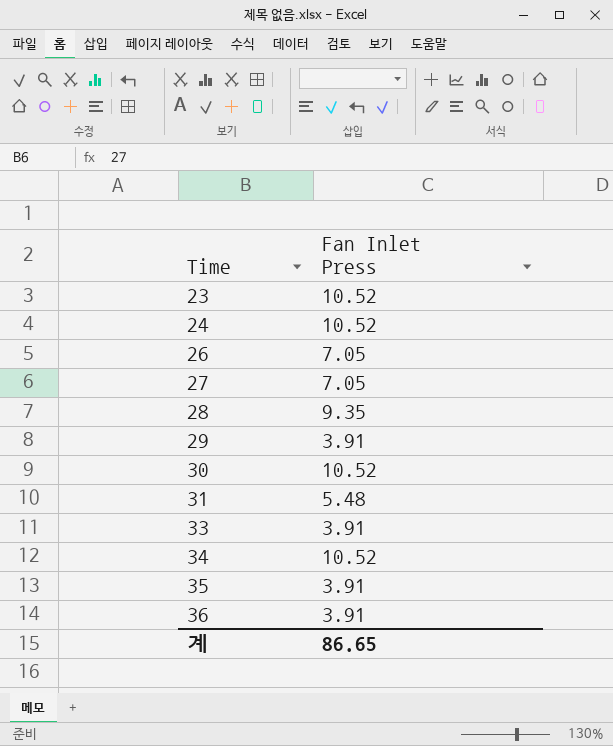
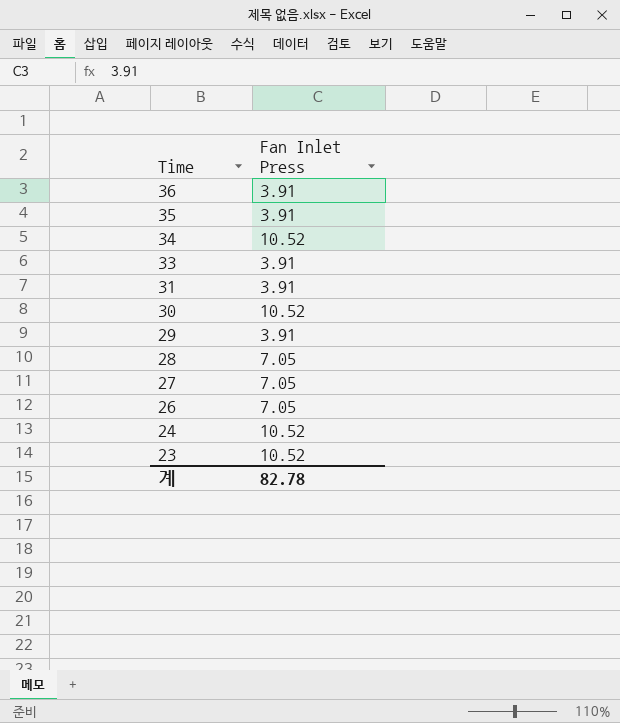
row order: Time ascending -> Time descending
31 | Fan Inlet Press: 5.48 -> 3.91
28 | Fan Inlet Press: 9.35 -> 7.05
계 | Fan Inlet Press: 86.65 -> 82.78

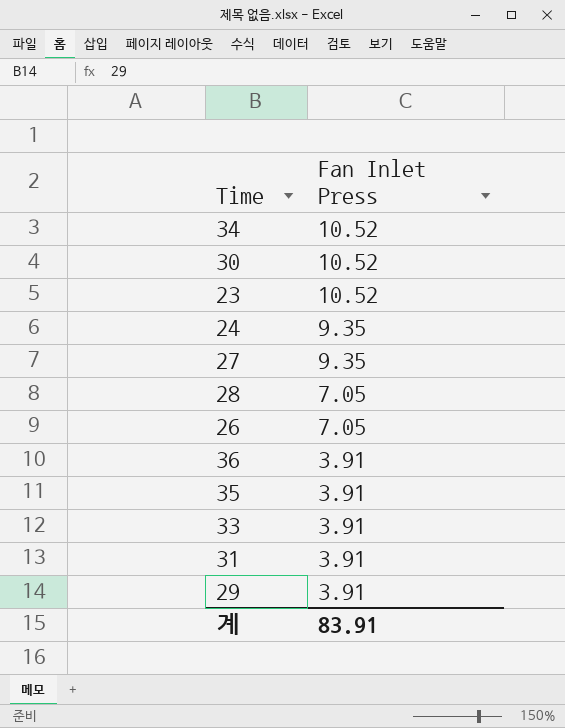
row order: Time descending -> Fan Inlet Press descending
24 | Fan Inlet Press: 10.52 -> 9.35
27 | Fan Inlet Press: 7.05 -> 9.35
계 | Fan Inlet Press: 82.78 -> 83.91

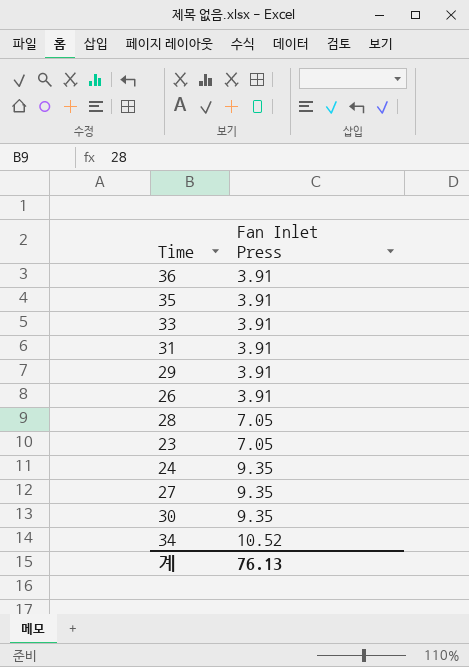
row order: Fan Inlet Press descending -> Fan Inlet Press ascending
26 | Fan Inlet Press: 7.05 -> 3.91
23 | Fan Inlet Press: 10.52 -> 7.05
30 | Fan Inlet Press: 10.52 -> 9.35
계 | Fan Inlet Press: 83.91 -> 76.13

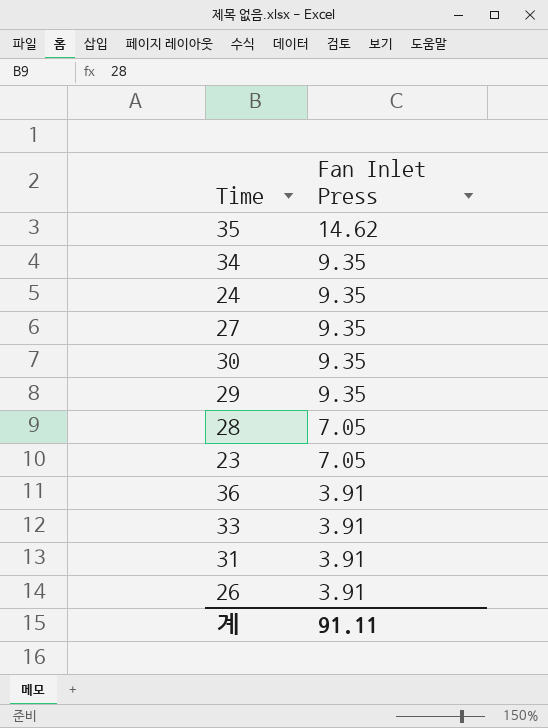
row order: Fan Inlet Press ascending -> Fan Inlet Press descending
35 | Fan Inlet Press: 3.91 -> 14.62
34 | Fan Inlet Press: 10.52 -> 9.35
29 | Fan Inlet Press: 3.91 -> 9.35
계 | Fan Inlet Press: 76.13 -> 91.11

